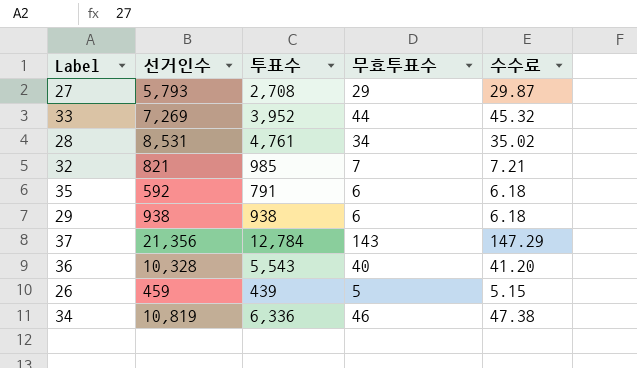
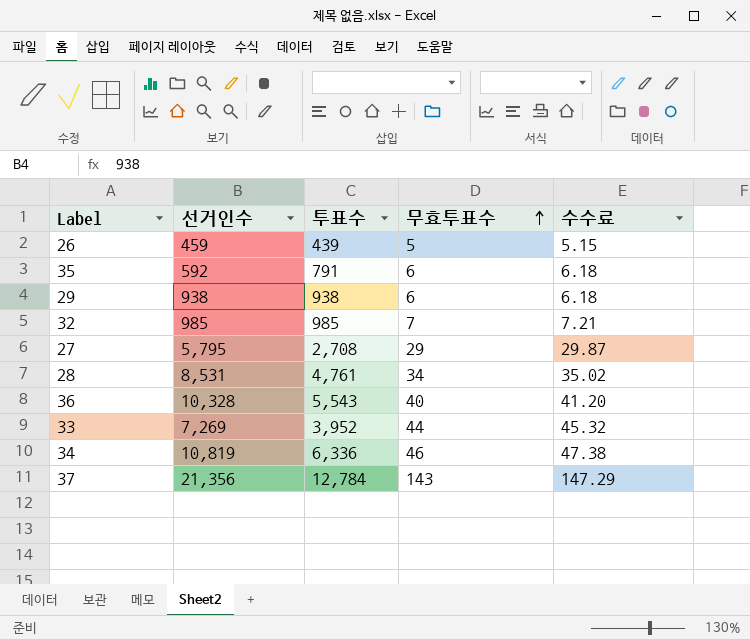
row order: none -> 무효투표수 ascending
32 | 선거인수: 821 -> 985
27 | 선거인수: 5,793 -> 5,795

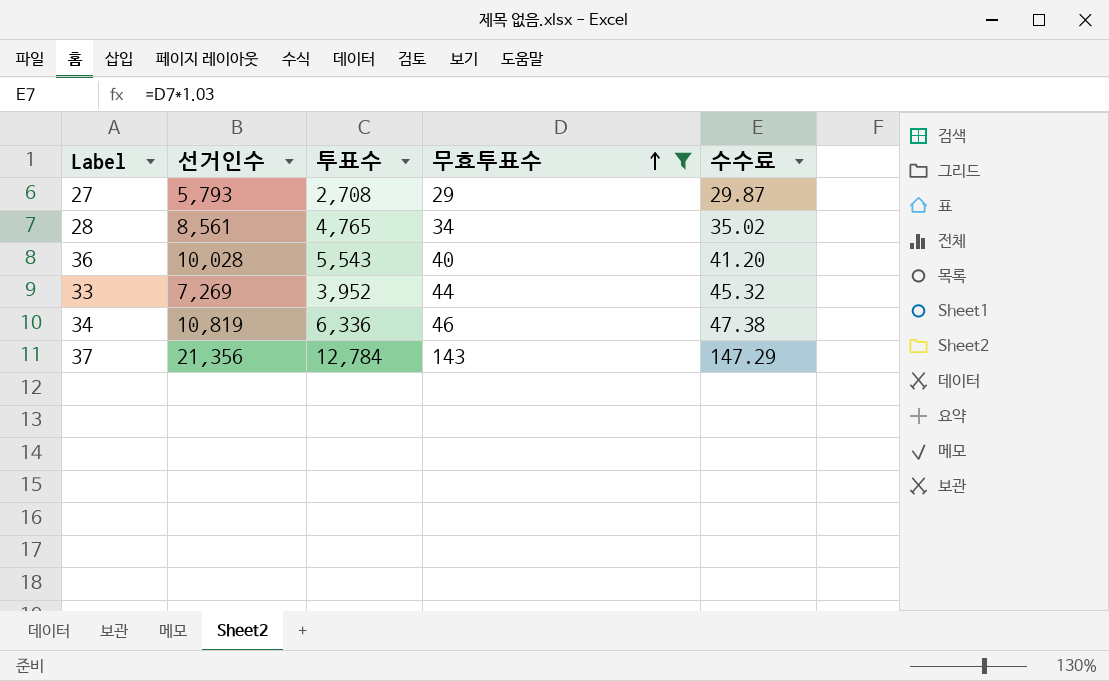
filter: none -> 무효투표수 >= 29
27 | 선거인수: 5,795 -> 5,793
28 | 선거인수: 8,531 -> 8,561
28 | 투표수: 4,761 -> 4,765
36 | 선거인수: 10,328 -> 10,028

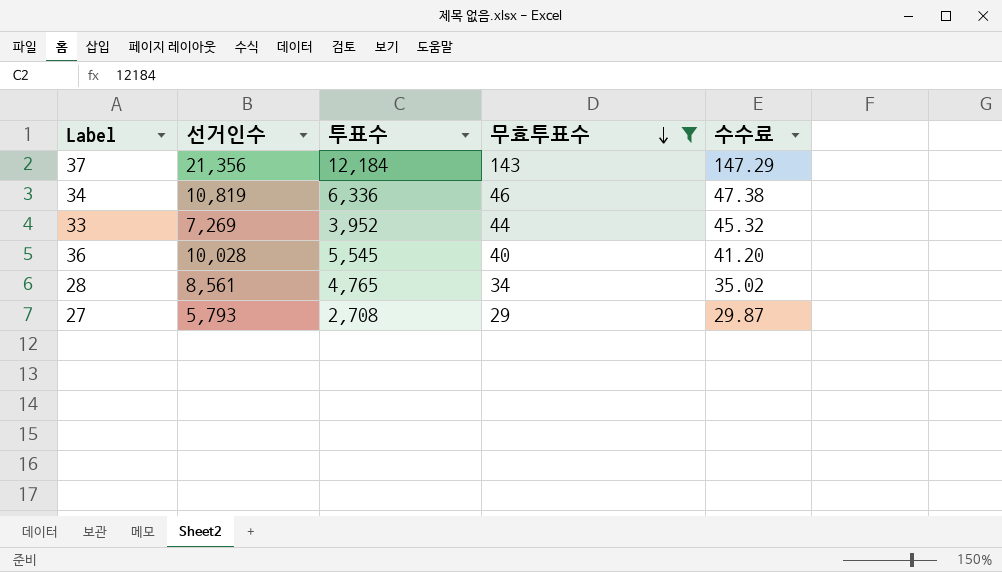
row order: 무효투표수 ascending -> 무효투표수 descending
37 | 투표수: 12,784 -> 12,184
36 | 투표수: 5,543 -> 5,545

